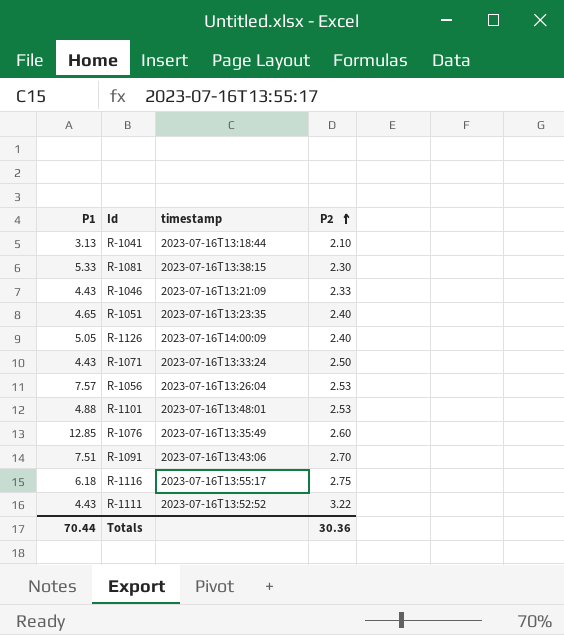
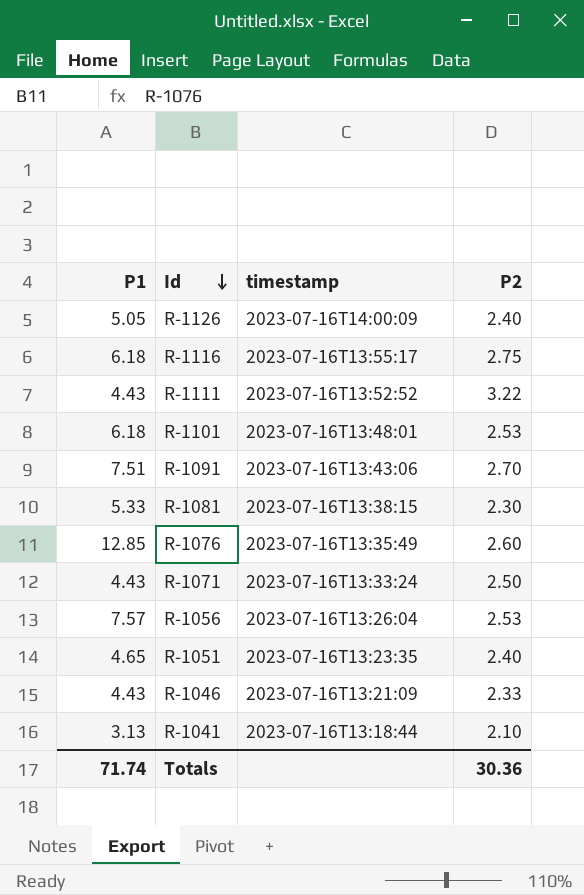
row order: P2 ascending -> Id descending
R-1101 | P1: 4.88 -> 6.18
Totals | P1: 70.44 -> 71.74

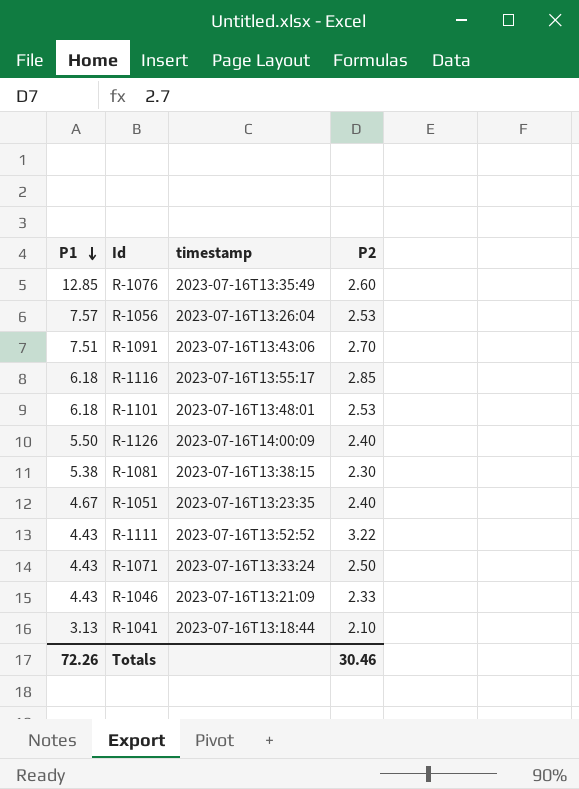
row order: Id descending -> P1 descending
R-1116 | P2: 2.75 -> 2.85
R-1126 | P1: 5.05 -> 5.50
R-1081 | P1: 5.33 -> 5.38
R-1051 | P1: 4.65 -> 4.67
Totals | P1: 71.74 -> 72.26
Totals | P2: 30.36 -> 30.46

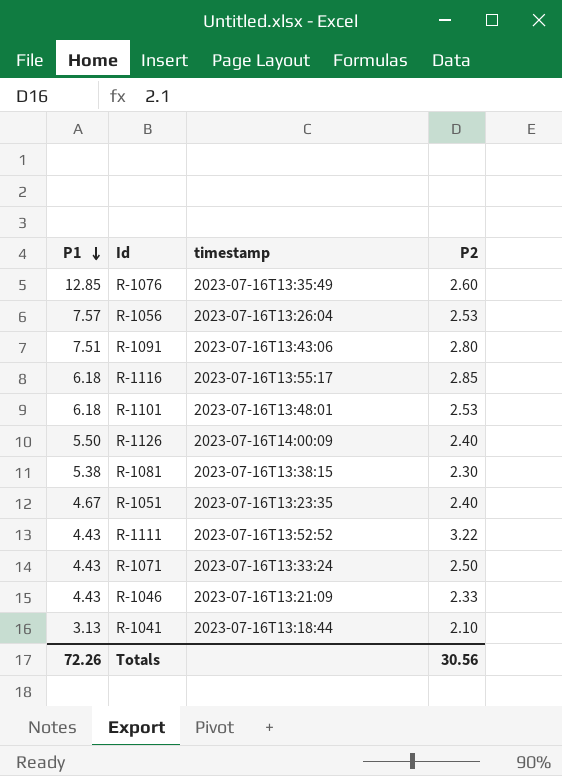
R-1091 | P2: 2.70 -> 2.80
Totals | P2: 30.46 -> 30.56

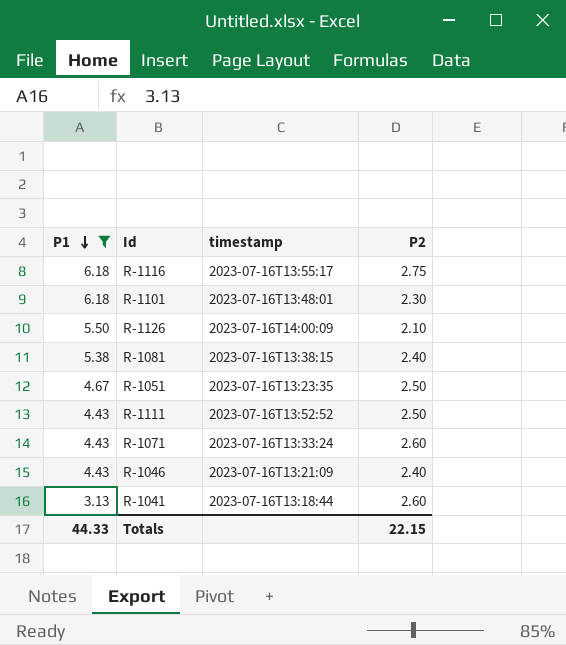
filter: none -> P1 <= 6.18
R-1116 | P2: 2.85 -> 2.75
R-1101 | P2: 2.53 -> 2.30
R-1126 | P2: 2.40 -> 2.10
R-1081 | P2: 2.30 -> 2.40
R-1051 | P2: 2.40 -> 2.50
R-1111 | P2: 3.22 -> 2.50
R-1071 | P2: 2.50 -> 2.60
R-1046 | P2: 2.33 -> 2.40
R-1041 | P2: 2.10 -> 2.60
Totals | P1: 72.26 -> 44.33
Totals | P2: 30.56 -> 22.15

